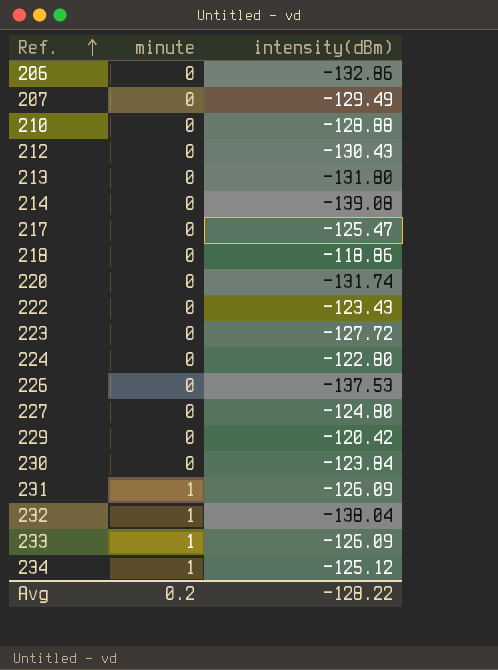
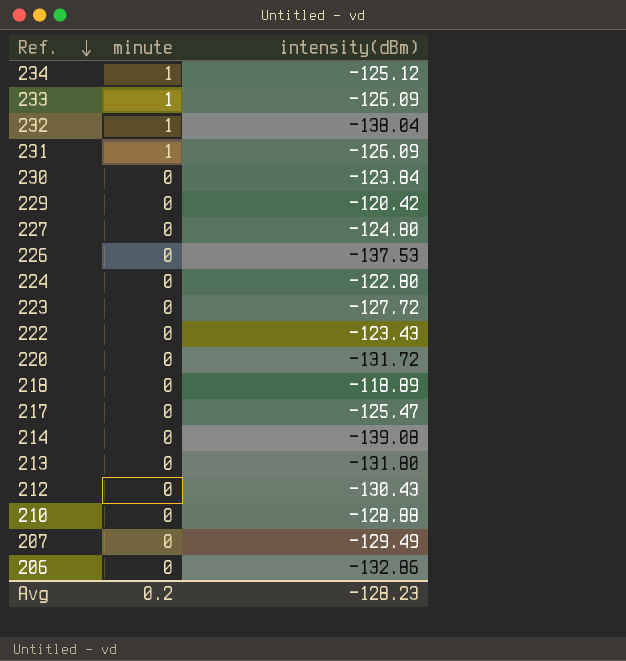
row order: Ref. ascending -> Ref. descending
220 | intensity(dBm): -131.74 -> -131.72
218 | intensity(dBm): -118.86 -> -118.89
Avg | intensity(dBm): -128.22 -> -128.23

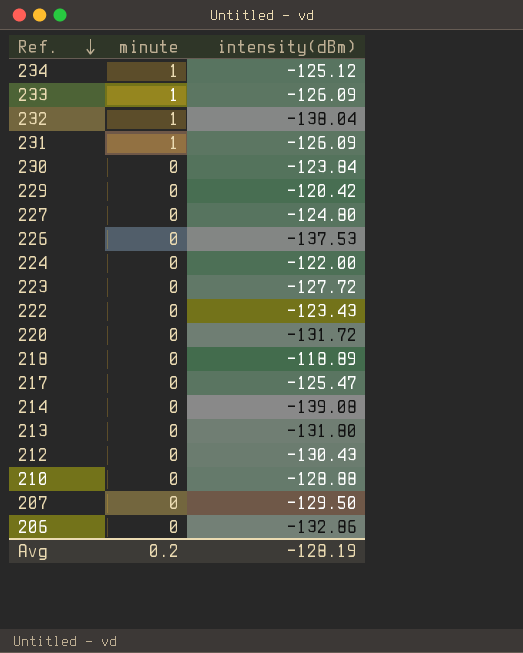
224 | intensity(dBm): -122.80 -> -122.00
207 | intensity(dBm): -129.49 -> -129.50
Avg | intensity(dBm): -128.23 -> -128.19

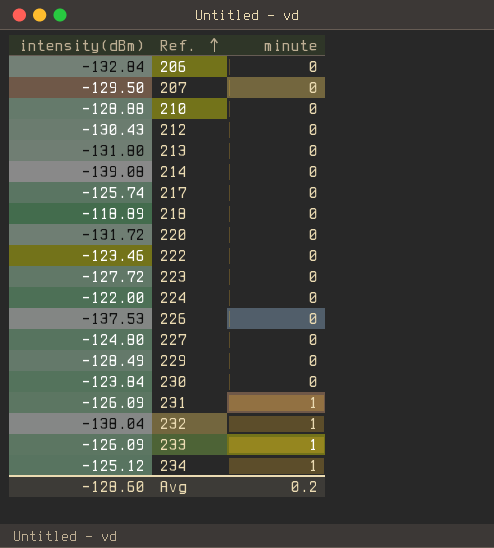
row order: Ref. descending -> Ref. ascending
column intensity(dBm) | position: 3 -> 1
206 | intensity(dBm): -132.86 -> -132.84
217 | intensity(dBm): -125.47 -> -125.74
222 | intensity(dBm): -123.43 -> -123.46
229 | intensity(dBm): -120.42 -> -128.49
Avg | intensity(dBm): -128.19 -> -128.60

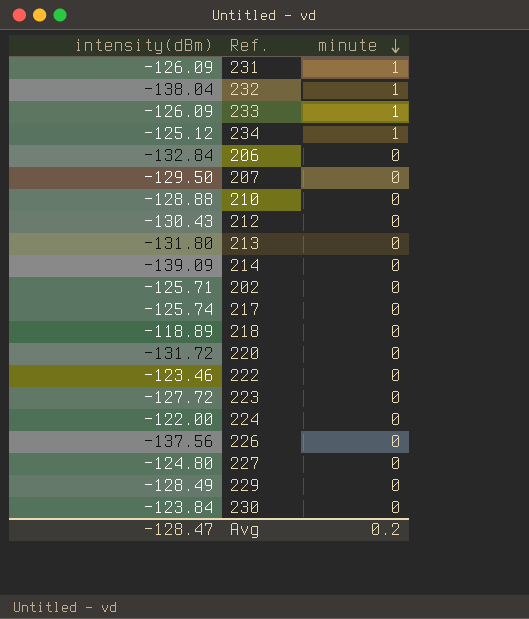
row order: Ref. ascending -> minute descending
214 | intensity(dBm): -139.08 -> -139.09
row 202: none -> -125.71 | 0
226 | intensity(dBm): -137.53 -> -137.56
Avg | intensity(dBm): -128.60 -> -128.47

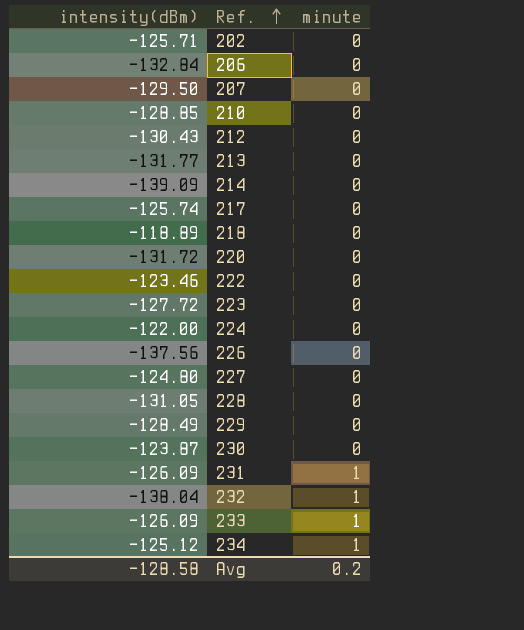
row order: minute descending -> Ref. ascending
210 | intensity(dBm): -128.88 -> -128.85
213 | intensity(dBm): -131.80 -> -131.77
row 228: none -> -131.05 | 0
230 | intensity(dBm): -123.84 -> -123.87
Avg | intensity(dBm): -128.47 -> -128.58

